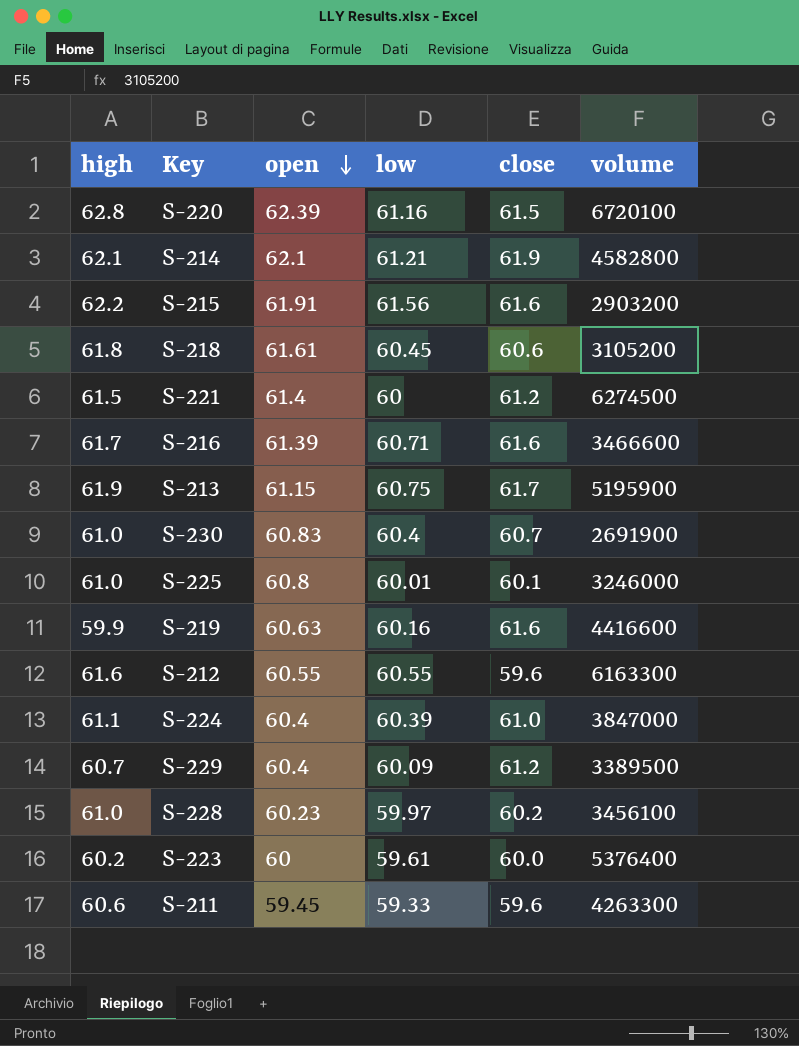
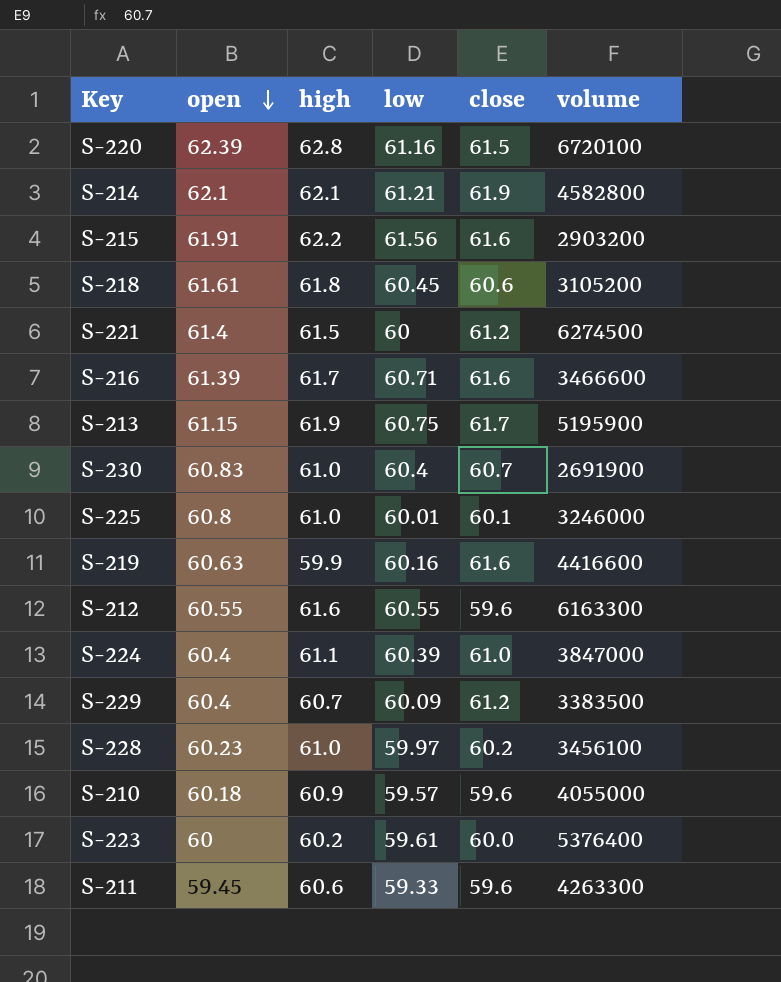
column high | position: 1 -> 3
S-229 | volume: 3389500 -> 3383500
row S-210: none -> 60.18 | 60.9 | 59.57 | 59.6 | 4055000

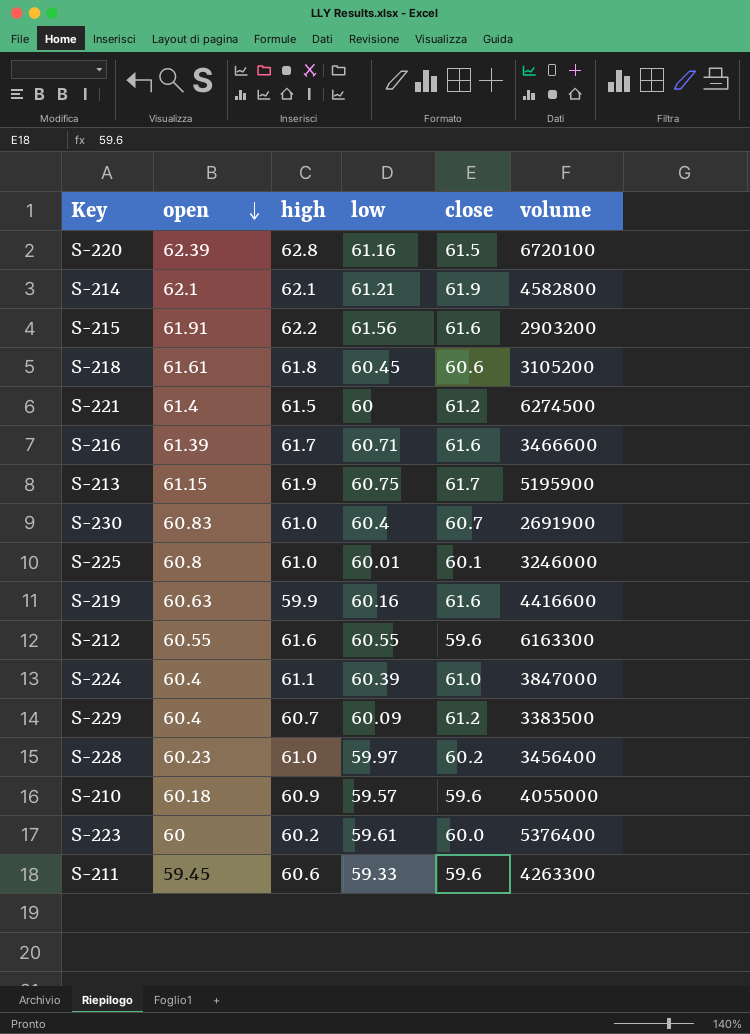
S-228 | volume: 3456100 -> 3456400

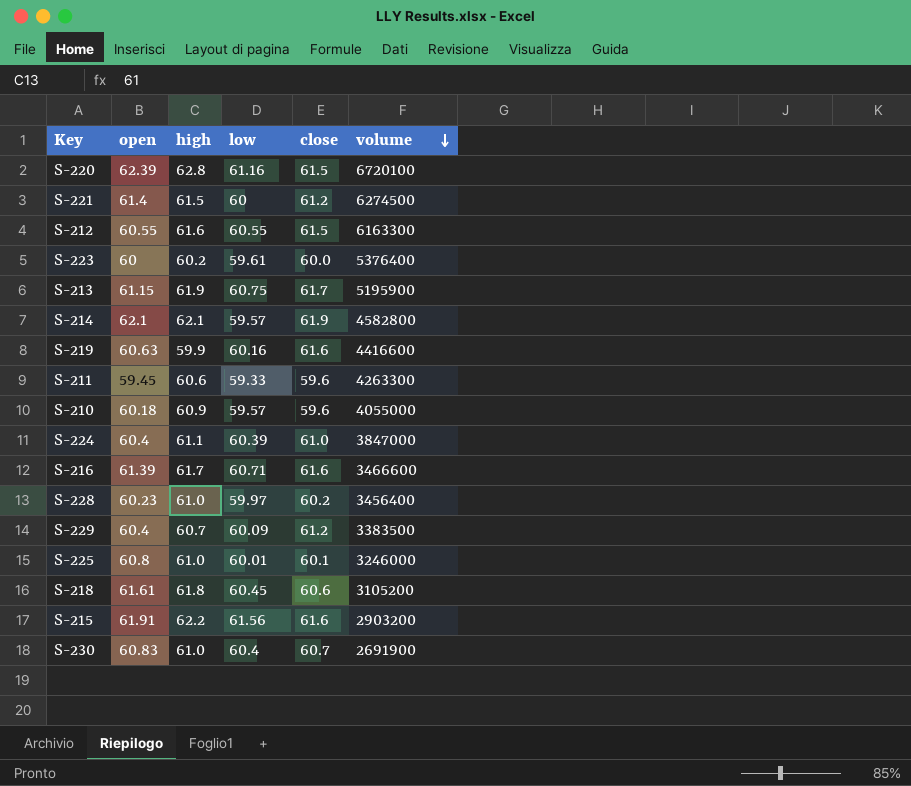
row order: open descending -> volume descending
S-212 | close: 59.6 -> 61.5
S-214 | low: 61.21 -> 59.57

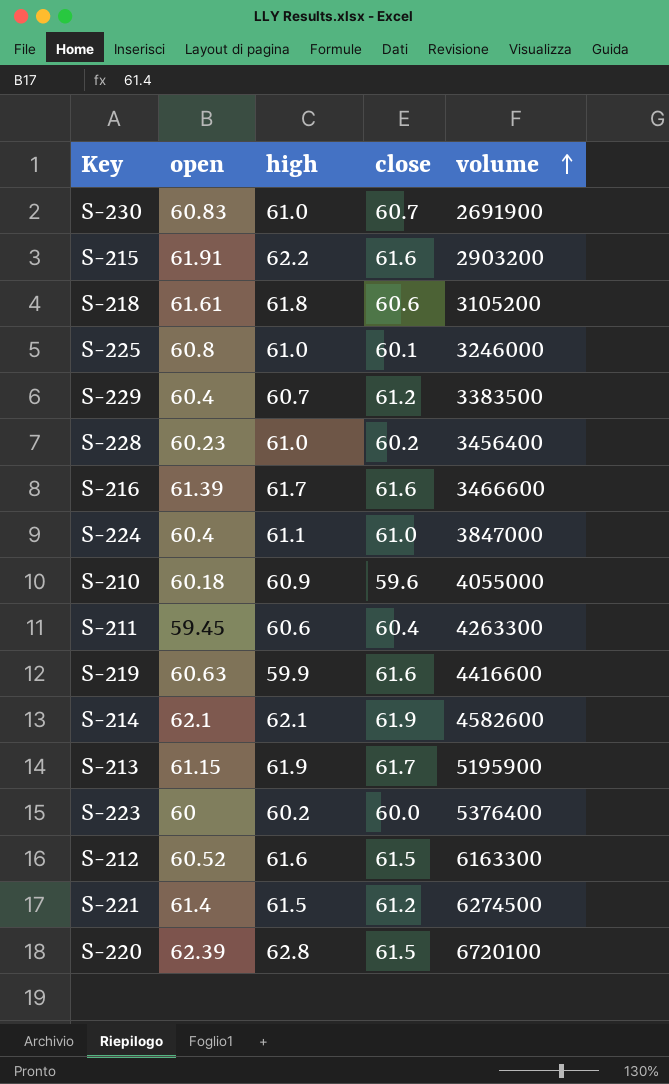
row order: volume descending -> volume ascending
column low | position: 4 -> none
S-211 | close: 59.6 -> 60.4
S-214 | volume: 4582800 -> 4582600
S-212 | open: 60.55 -> 60.52

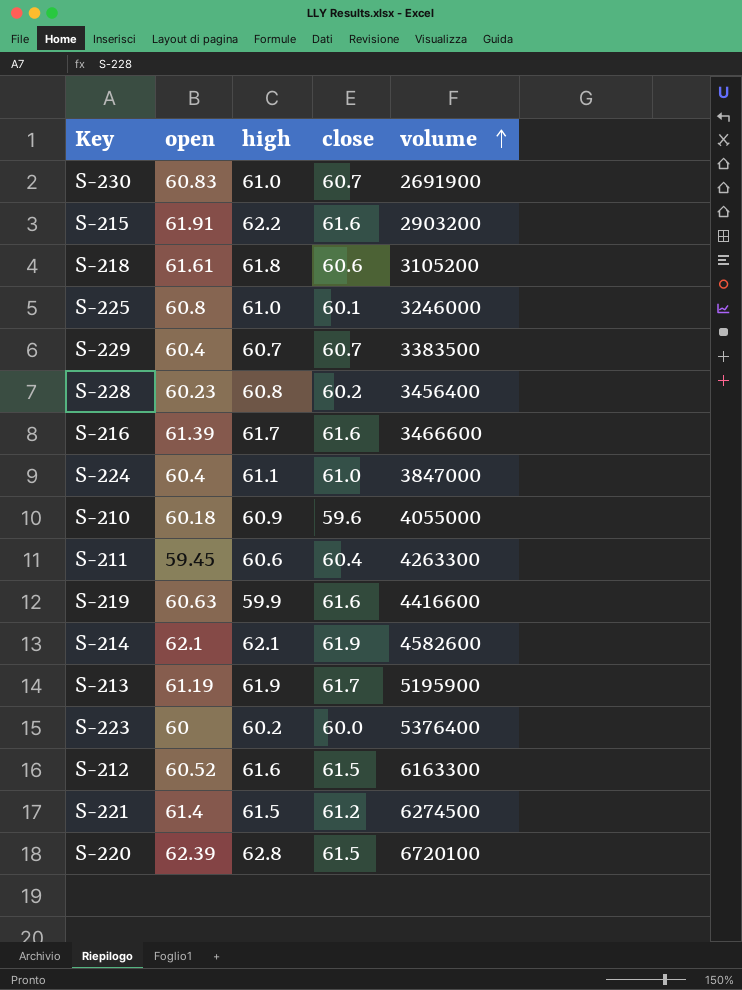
S-229 | close: 61.2 -> 60.7
S-228 | high: 61.0 -> 60.8
S-213 | open: 61.15 -> 61.19

